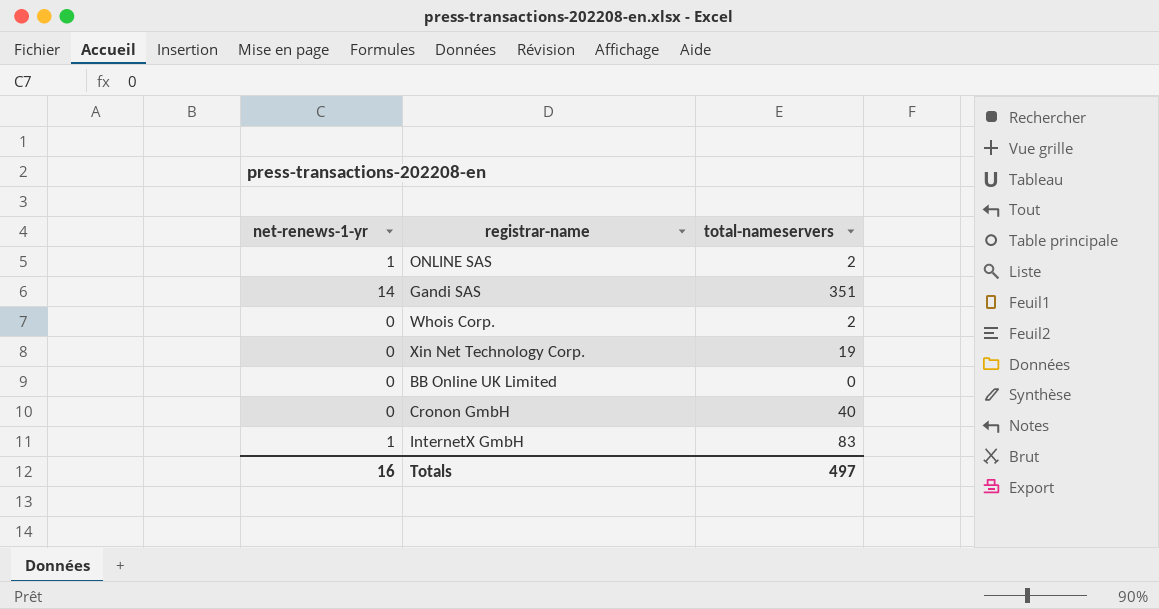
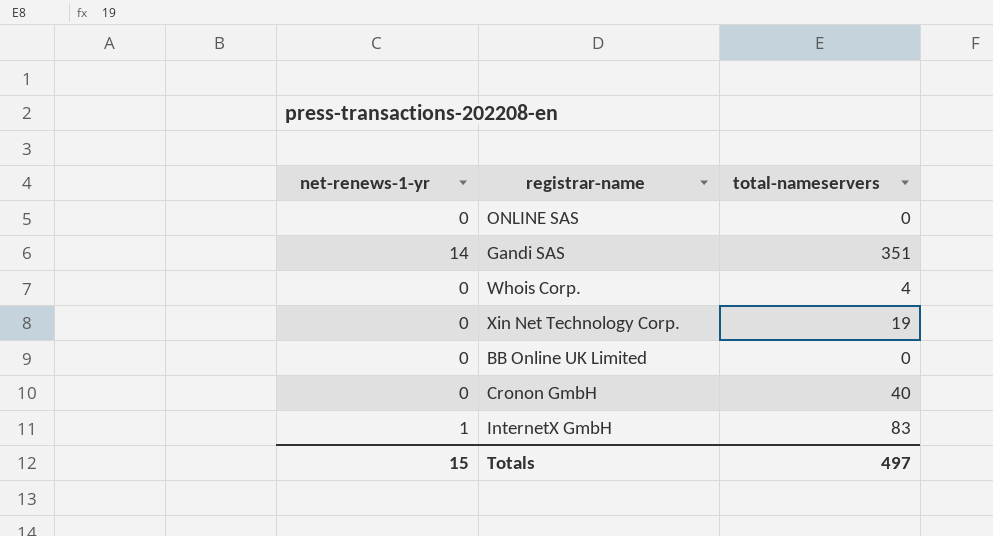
ONLINE SAS | net-renews-1-yr: 1 -> 0
ONLINE SAS | total-nameservers: 2 -> 0
Whois Corp. | total-nameservers: 2 -> 4
Totals | net-renews-1-yr: 16 -> 15

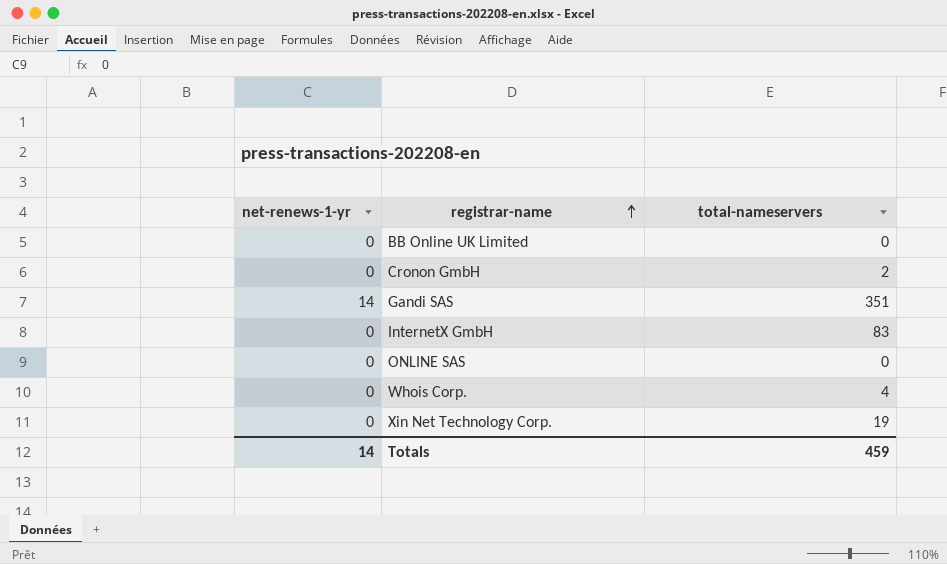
row order: none -> registrar-name ascending
Cronon GmbH | total-nameservers: 40 -> 2
InternetX GmbH | net-renews-1-yr: 1 -> 0
Totals | net-renews-1-yr: 15 -> 14
Totals | total-nameservers: 497 -> 459

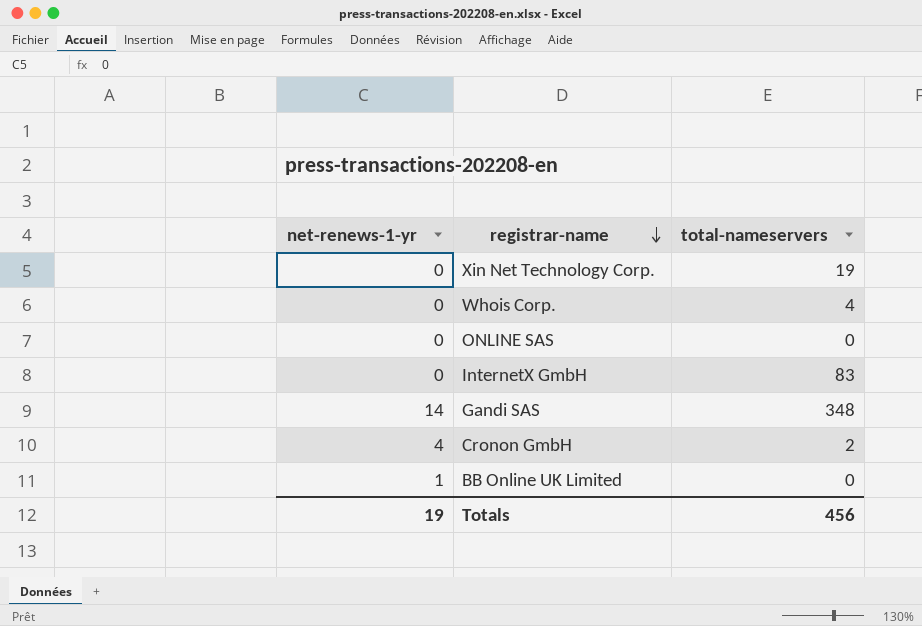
row order: registrar-name ascending -> registrar-name descending
Gandi SAS | total-nameservers: 351 -> 348
Cronon GmbH | net-renews-1-yr: 0 -> 4
BB Online UK Limited | net-renews-1-yr: 0 -> 1
Totals | net-renews-1-yr: 14 -> 19
Totals | total-nameservers: 459 -> 456

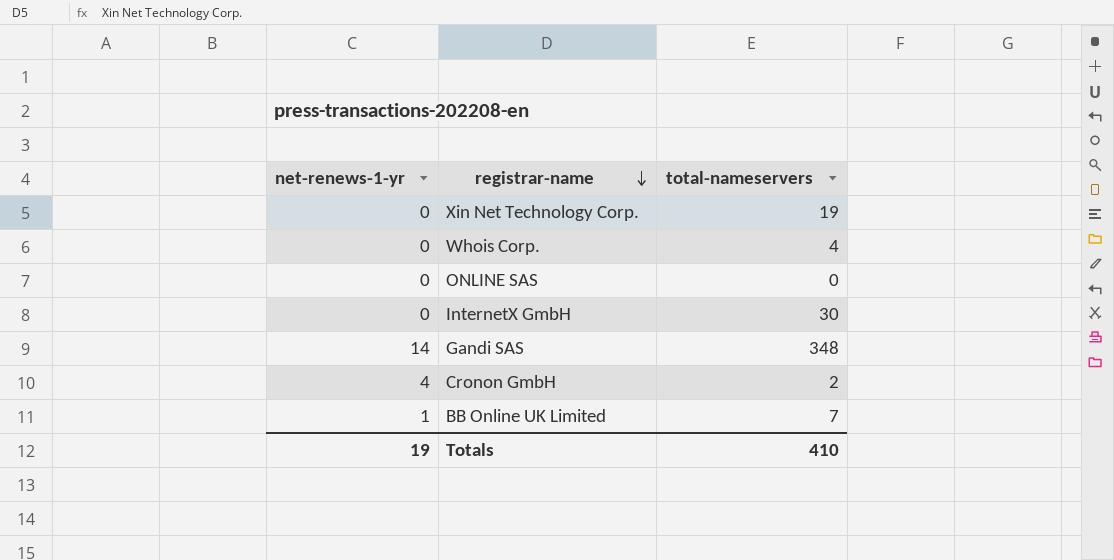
InternetX GmbH | total-nameservers: 83 -> 30
BB Online UK Limited | total-nameservers: 0 -> 7
Totals | total-nameservers: 456 -> 410

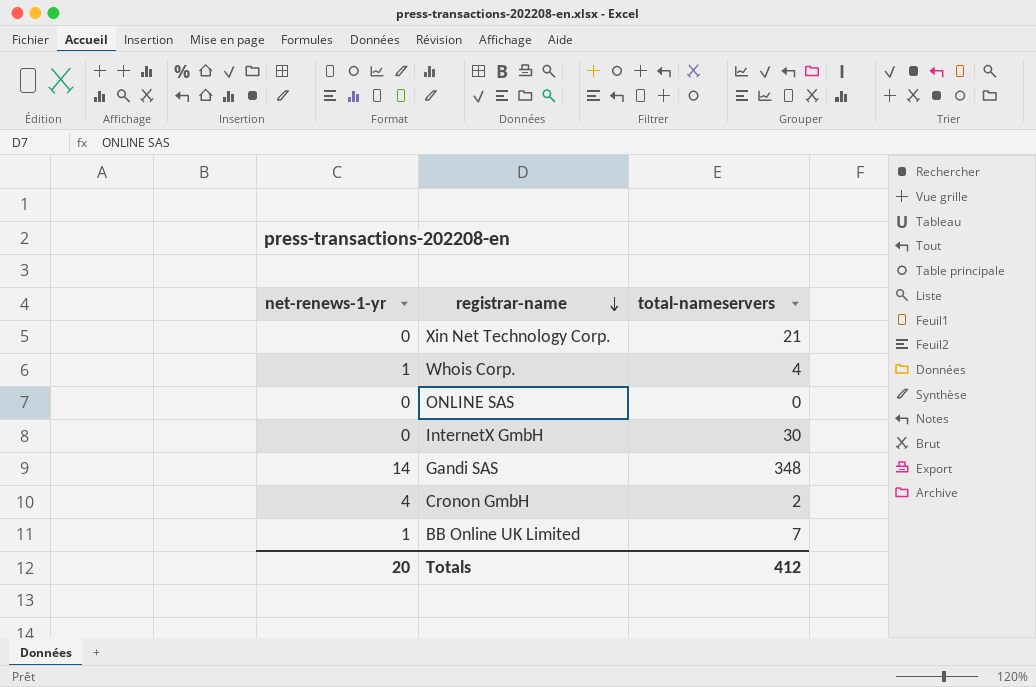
Xin Net Technology Corp. | total-nameservers: 19 -> 21
Whois Corp. | net-renews-1-yr: 0 -> 1
Totals | net-renews-1-yr: 19 -> 20
Totals | total-nameservers: 410 -> 412

